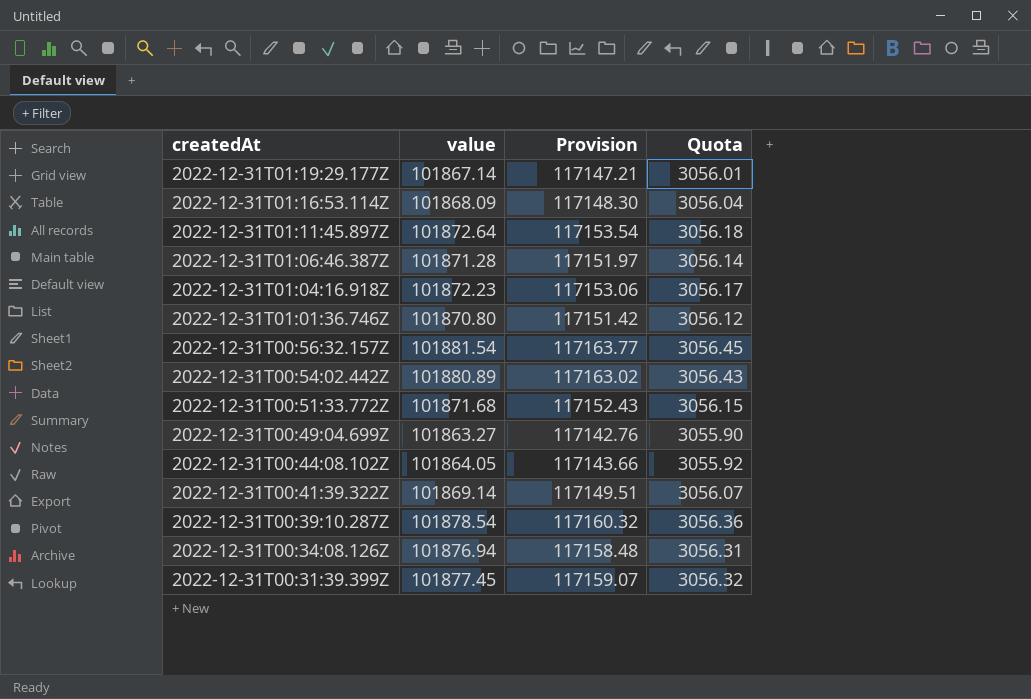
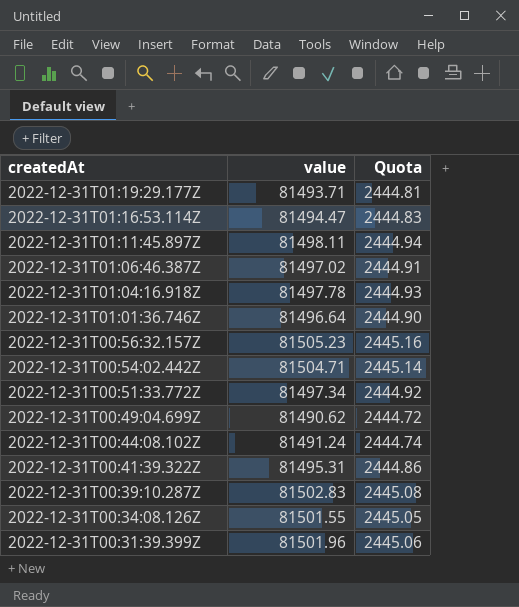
column Provision | formula: [value] * 1.15 -> none
2022-12-31T01:19:29.177Z | value: 101867.14 -> 81493.71
2022-12-31T01:19:29.177Z | Quota: 3056.01 -> 2444.81
2022-12-31T01:16:53.114Z | value: 101868.09 -> 81494.47
2022-12-31T01:16:53.114Z | Quota: 3056.04 -> 2444.83
2022-12-31T01:11:45.897Z | value: 101872.64 -> 81498.11
2022-12-31T01:11:45.897Z | Quota: 3056.18 -> 2444.94
2022-12-31T01:06:46.387Z | value: 101871.28 -> 81497.02
2022-12-31T01:06:46.387Z | Quota: 3056.14 -> 2444.91
2022-12-31T01:04:16.918Z | value: 101872.23 -> 81497.78
2022-12-31T01:04:16.918Z | Quota: 3056.17 -> 2444.93
2022-12-31T01:01:36.746Z | value: 101870.80 -> 81496.64
2022-12-31T01:01:36.746Z | Quota: 3056.12 -> 2444.90
2022-12-31T00:56:32.157Z | value: 101881.54 -> 81505.23
2022-12-31T00:56:32.157Z | Quota: 3056.45 -> 2445.16
2022-12-31T00:54:02.442Z | value: 101880.89 -> 81504.71
2022-12-31T00:54:02.442Z | Quota: 3056.43 -> 2445.14
2022-12-31T00:51:33.772Z | value: 101871.68 -> 81497.34
2022-12-31T00:51:33.772Z | Quota: 3056.15 -> 2444.92
2022-12-31T00:49:04.699Z | value: 101863.27 -> 81490.62
2022-12-31T00:49:04.699Z | Quota: 3055.90 -> 2444.72
2022-12-31T00:44:08.102Z | value: 101864.05 -> 81491.24
2022-12-31T00:44:08.102Z | Quota: 3055.92 -> 2444.74
2022-12-31T00:41:39.322Z | value: 101869.14 -> 81495.31
2022-12-31T00:41:39.322Z | Quota: 3056.07 -> 2444.86
2022-12-31T00:39:10.287Z | value: 101878.54 -> 81502.83
2022-12-31T00:39:10.287Z | Quota: 3056.36 -> 2445.08
2022-12-31T00:34:08.126Z | value: 101876.94 -> 81501.55
2022-12-31T00:34:08.126Z | Quota: 3056.31 -> 2445.05
2022-12-31T00:31:39.399Z | value: 101877.45 -> 81501.96
2022-12-31T00:31:39.399Z | Quota: 3056.32 -> 2445.06

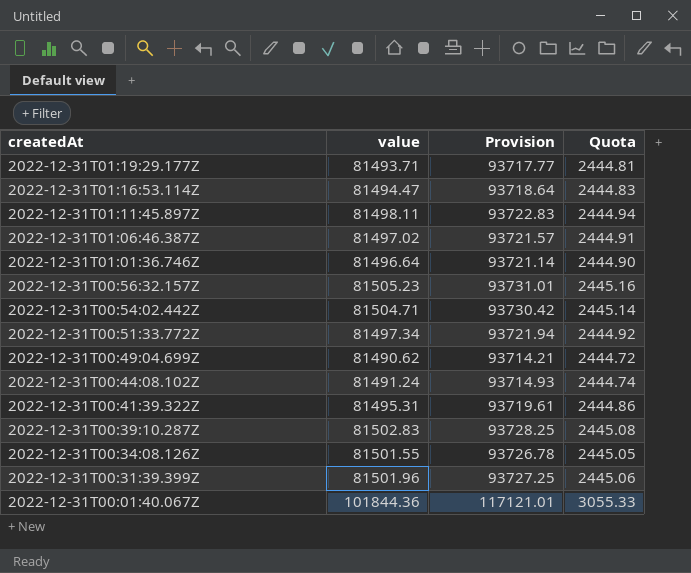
column Provision | formula: none -> [value] * 1.15
row 2022-12-31T01:04:16.918Z: 81497.78 | 2444.93 -> none
row 2022-12-31T00:01:40.067Z: none -> 101844.36 | 117121.01 | 3055.33

